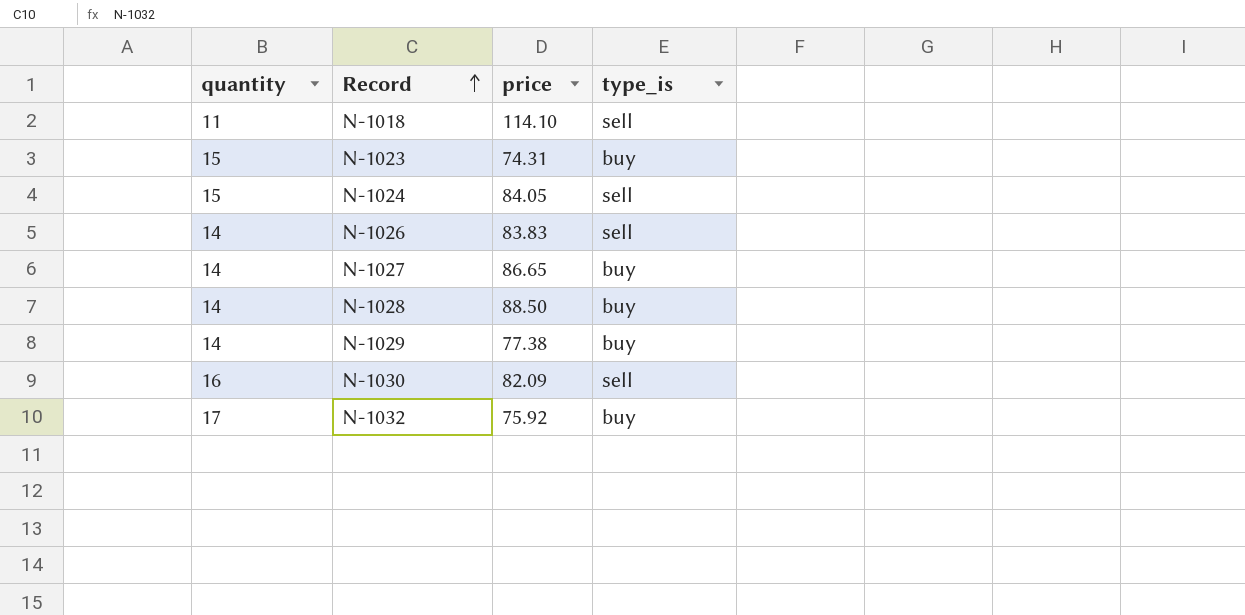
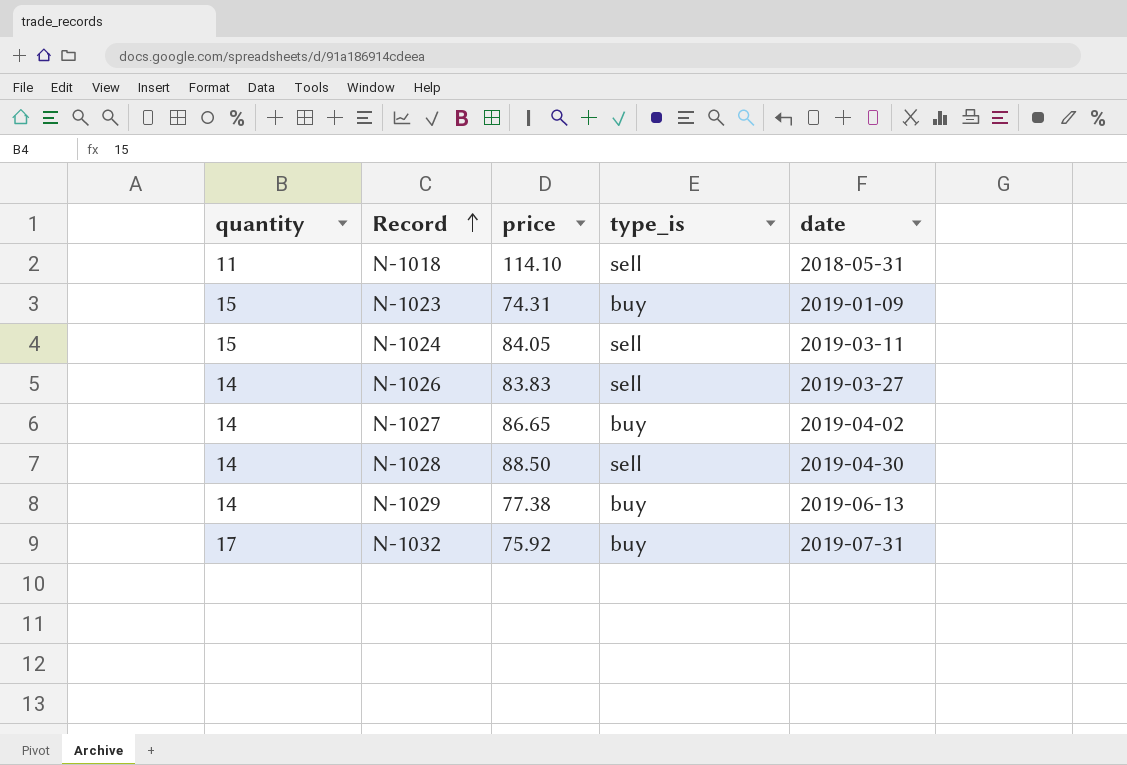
column date | position: none -> 5
row N-1030: 16 | 82.09 | sell -> none
N-1028 | type_is: buy -> sell

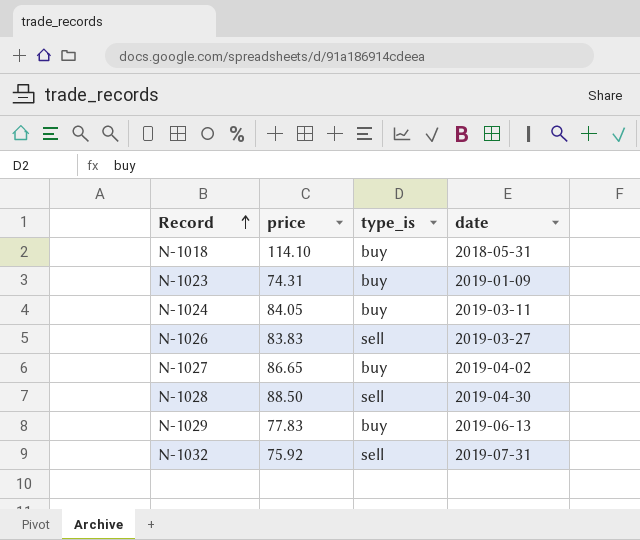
column quantity | position: 1 -> none
N-1018 | type_is: sell -> buy
N-1024 | type_is: sell -> buy
N-1029 | price: 77.38 -> 77.83
N-1032 | type_is: buy -> sell

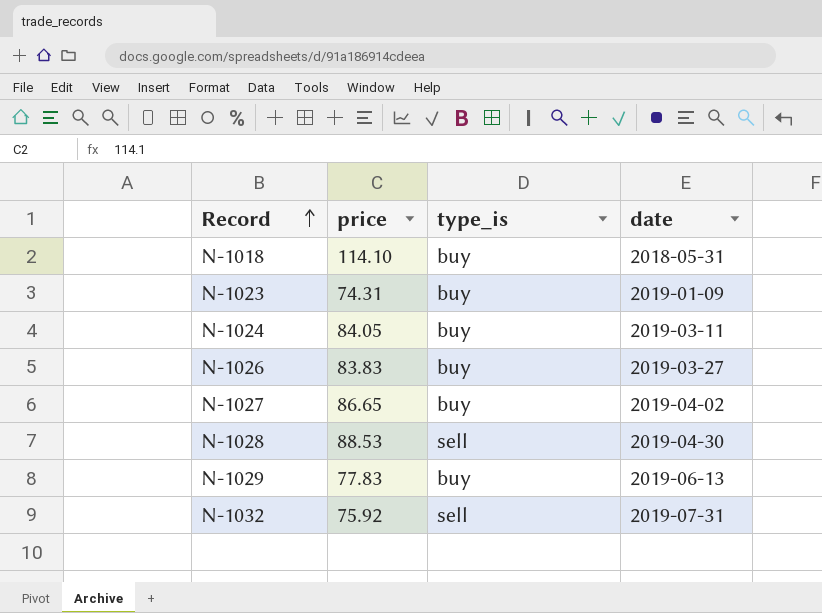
N-1026 | type_is: sell -> buy
N-1028 | price: 88.50 -> 88.53

